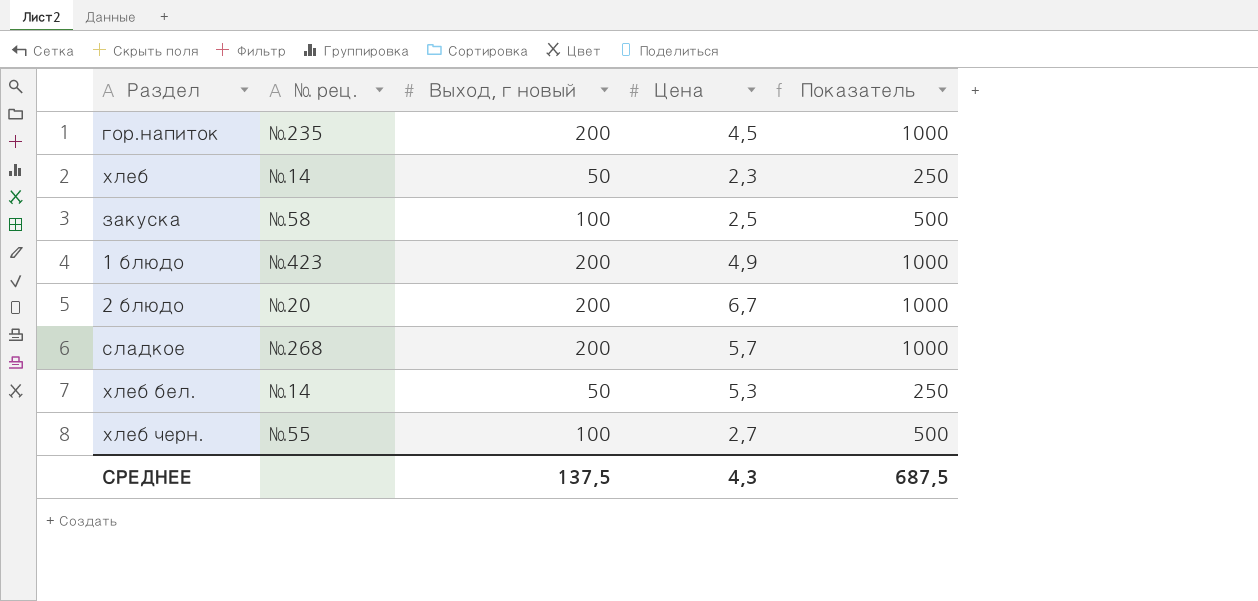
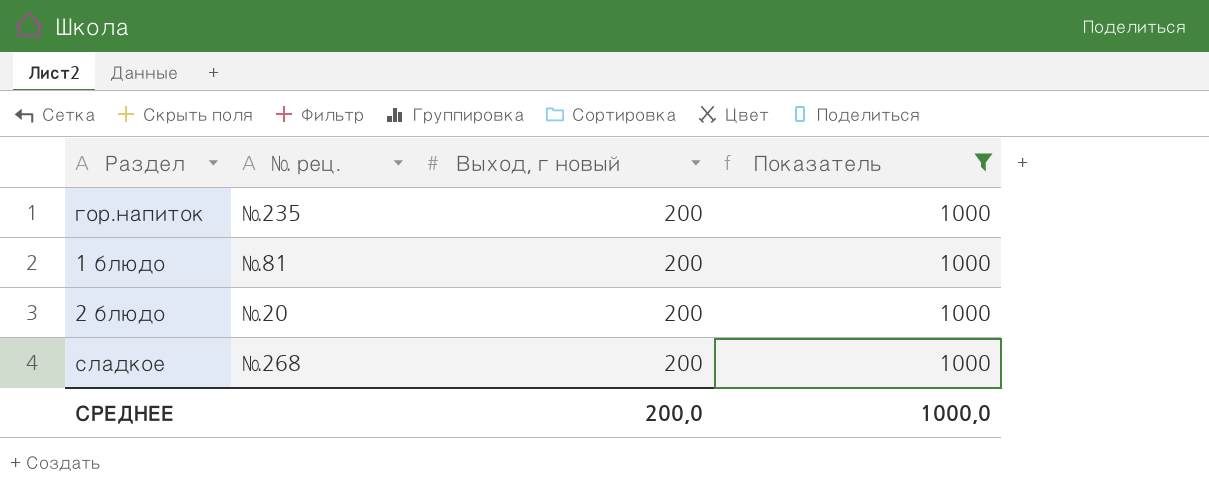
filter: none -> Показатель = 1000
column Цена | position: 4 -> none
1 блюдо | № рец.: №423 -> №81
СРЕДНЕЕ | Выход, г новый: 137,5 -> 200,0
СРЕДНЕЕ | Показатель: 687,5 -> 1000,0

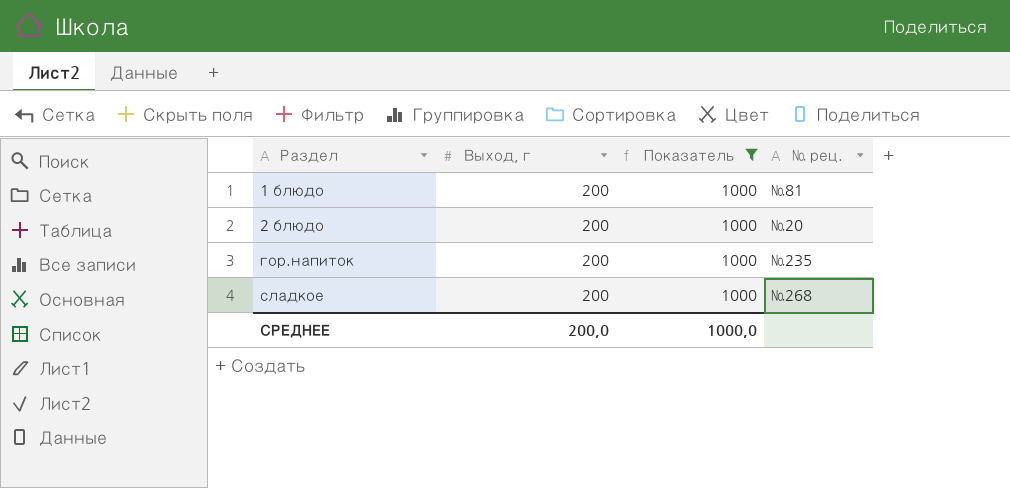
row order: none -> Раздел ascending
column name: Выход, г новый -> Выход, г
column № рец. | position: 2 -> 4

